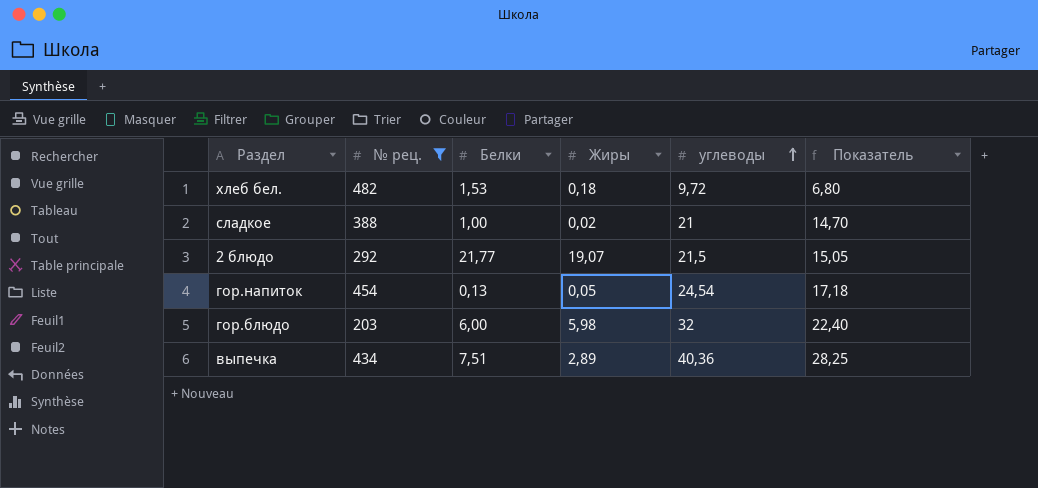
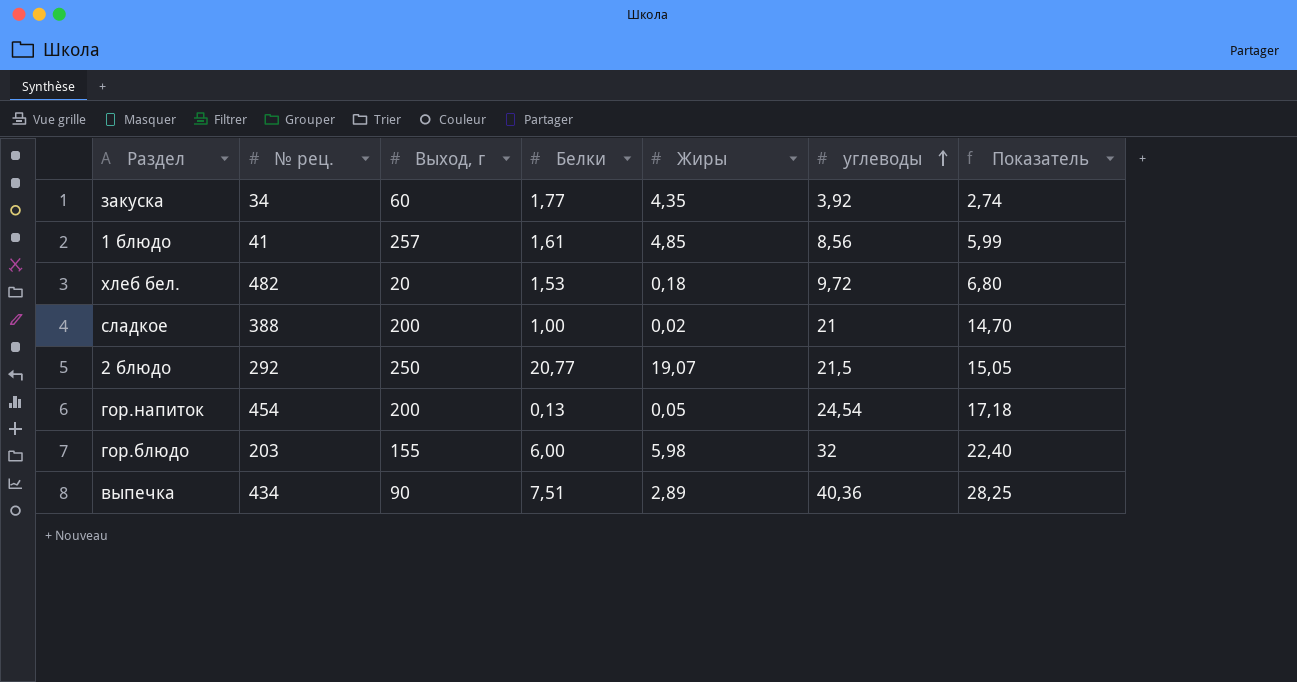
filter: № рец. >= 203 -> none
column Выход, г | position: none -> 3
2 блюдо | Белки: 21,77 -> 20,77

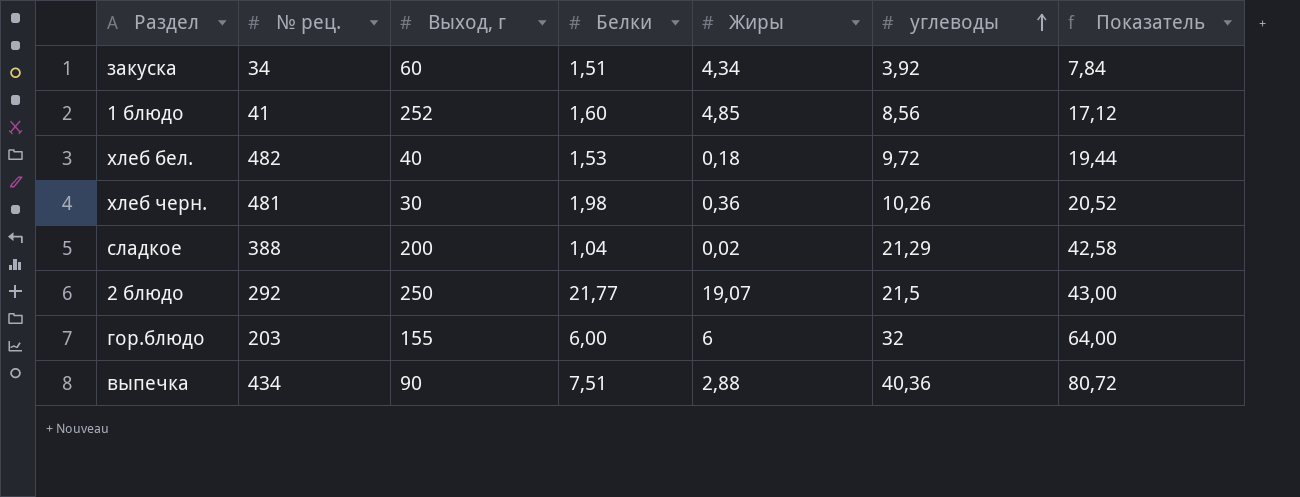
column Показатель | formula: [углеводы] * 0,7 -> [углеводы] * 2
row гор.напиток: 454 | 200 | 0,13 | 0,05 | 24,54 | 17,18 -> none
закуска | Белки: 1,77 -> 1,51
закуска | Жиры: 4,35 -> 4,34
1 блюдо | Выход, г: 257 -> 252
1 блюдо | Белки: 1,61 -> 1,60
хлеб бел. | Выход, г: 20 -> 40
row хлеб черн.: none -> 481 | 30 | 1,98 | 0,36 | 10,26 | 20,52
сладкое | Белки: 1,00 -> 1,04
сладкое | углеводы: 21 -> 21,29
2 блюдо | Белки: 20,77 -> 21,77
гор.блюдо | Жиры: 5,98 -> 6
выпечка | Жиры: 2,89 -> 2,88

